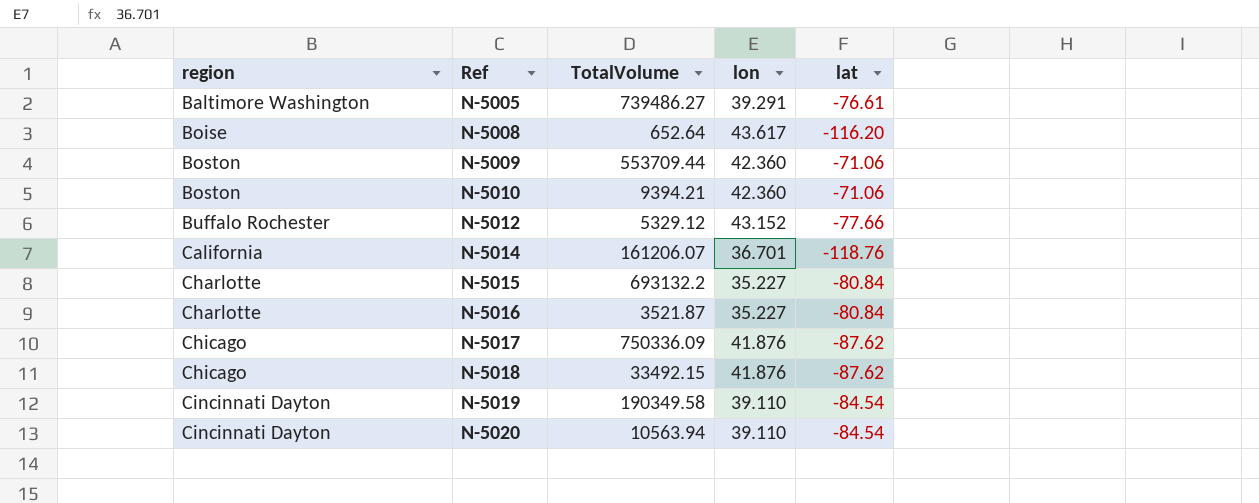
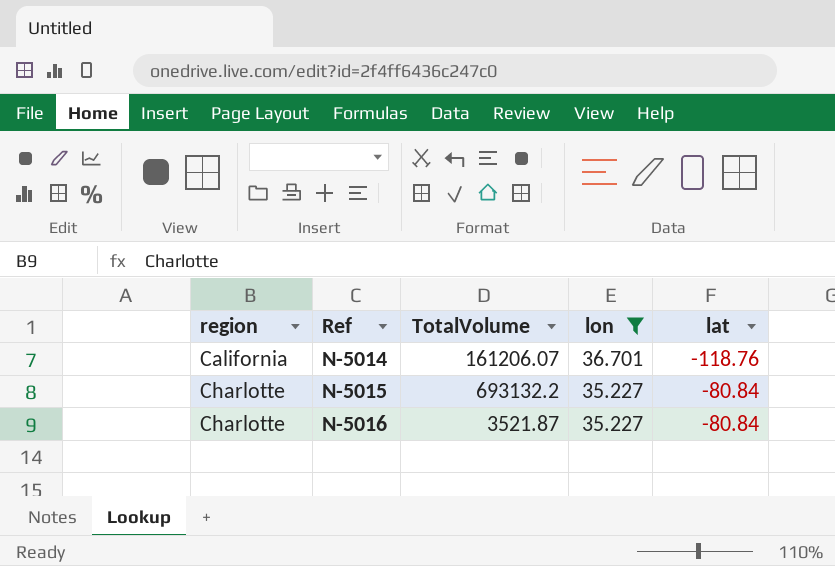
filter: none -> lon <= 36.701

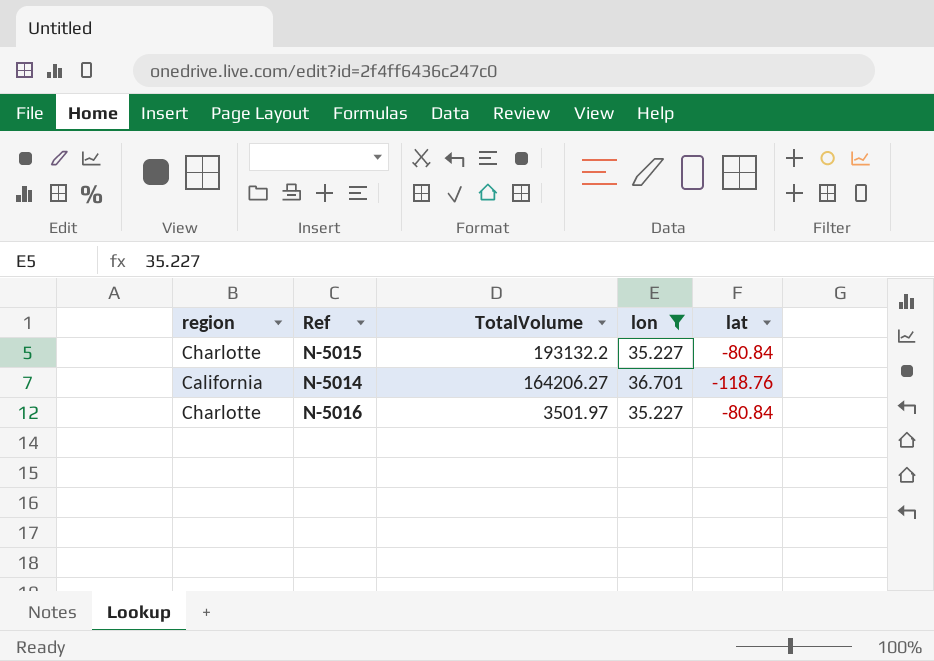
row order: region ascending -> TotalVolume descending
N-5015 | TotalVolume: 693132.2 -> 193132.2
N-5014 | TotalVolume: 161206.07 -> 164206.27
N-5016 | TotalVolume: 3521.87 -> 3501.97

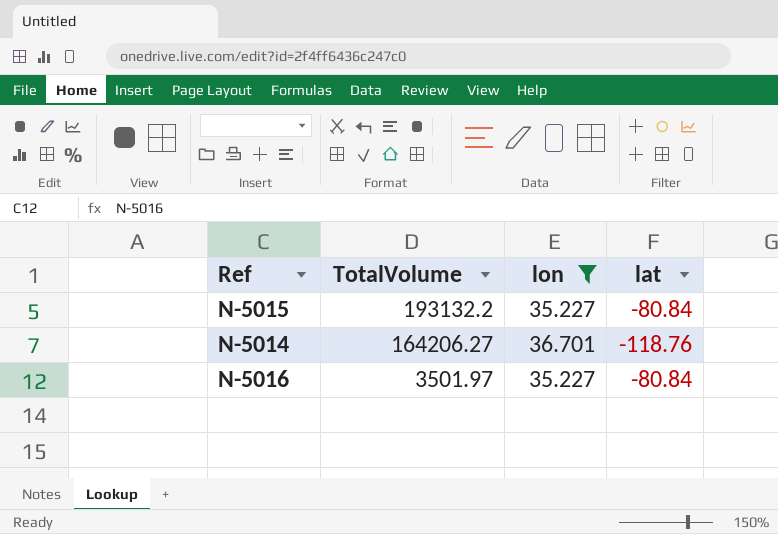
column region | position: 1 -> none

